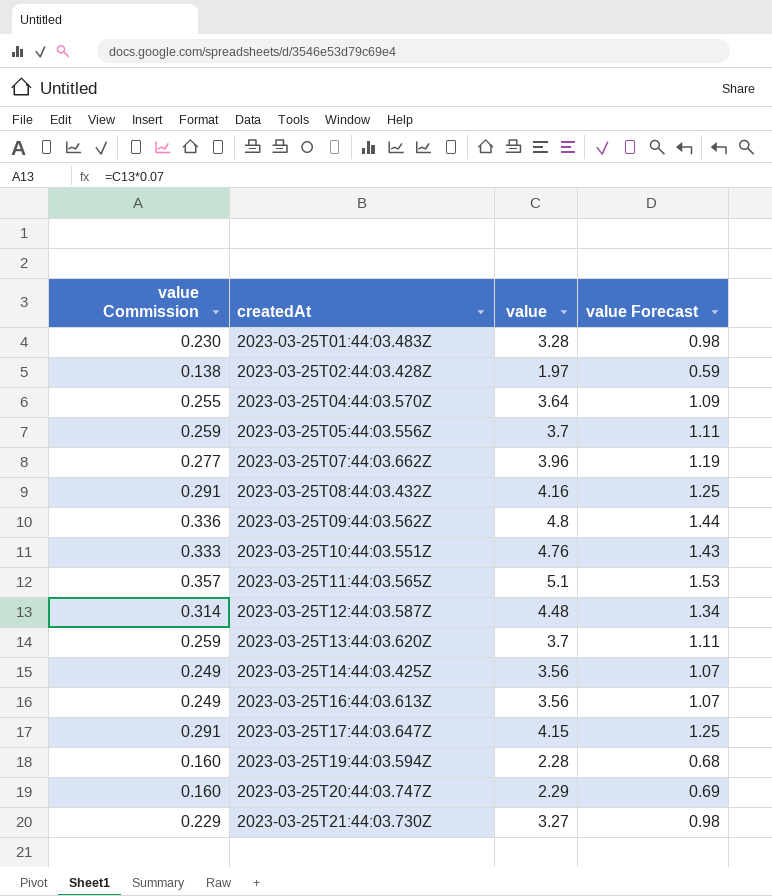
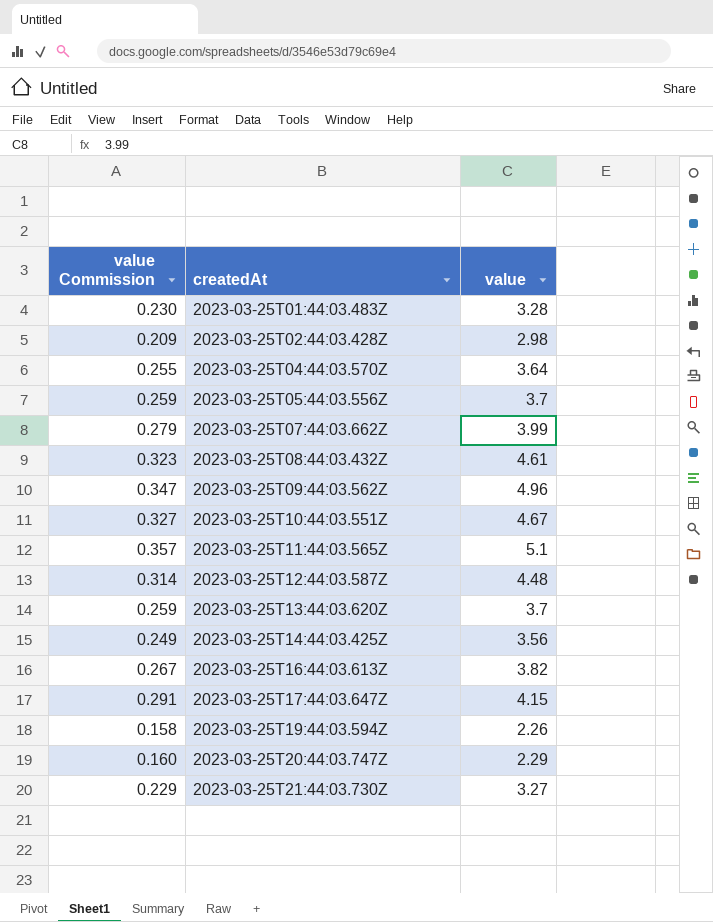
column value Forecast | formula: [value] * 0.3 -> none
2023-03-25T02:44:03.428Z | value Commission: 0.138 -> 0.209
2023-03-25T02:44:03.428Z | value: 1.97 -> 2.98
2023-03-25T07:44:03.662Z | value Commission: 0.277 -> 0.279
2023-03-25T07:44:03.662Z | value: 3.96 -> 3.99
2023-03-25T08:44:03.432Z | value Commission: 0.291 -> 0.323
2023-03-25T08:44:03.432Z | value: 4.16 -> 4.61
2023-03-25T09:44:03.562Z | value Commission: 0.336 -> 0.347
2023-03-25T09:44:03.562Z | value: 4.8 -> 4.96
2023-03-25T10:44:03.551Z | value Commission: 0.333 -> 0.327
2023-03-25T10:44:03.551Z | value: 4.76 -> 4.67
2023-03-25T16:44:03.613Z | value Commission: 0.249 -> 0.267
2023-03-25T16:44:03.613Z | value: 3.56 -> 3.82
2023-03-25T19:44:03.594Z | value Commission: 0.160 -> 0.158
2023-03-25T19:44:03.594Z | value: 2.28 -> 2.26

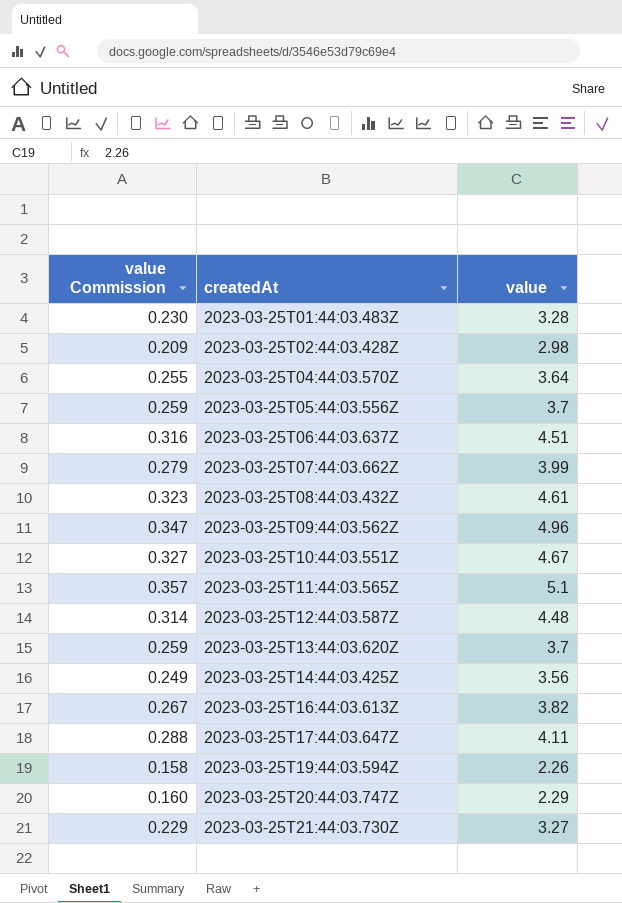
row 2023-03-25T06:44:03.637Z: none -> 0.316 | 4.51
2023-03-25T17:44:03.647Z | value Commission: 0.291 -> 0.288
2023-03-25T17:44:03.647Z | value: 4.15 -> 4.11

